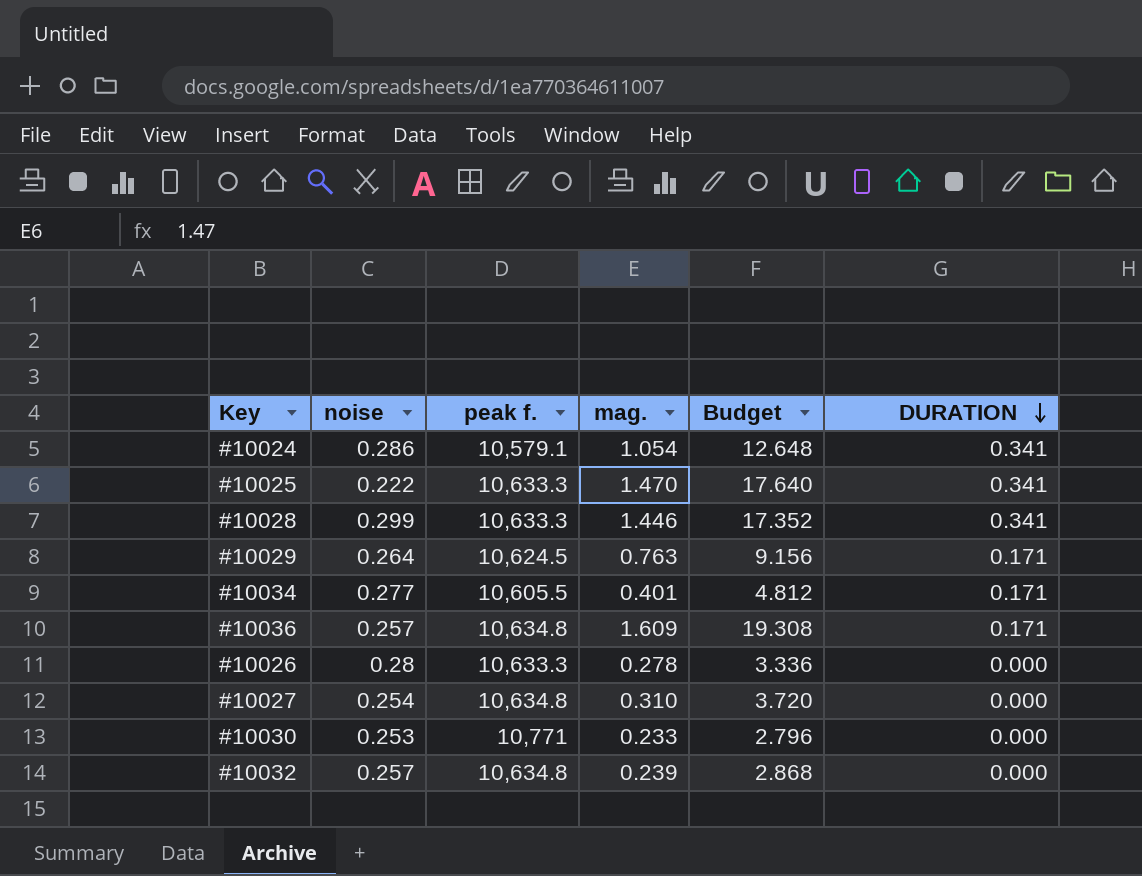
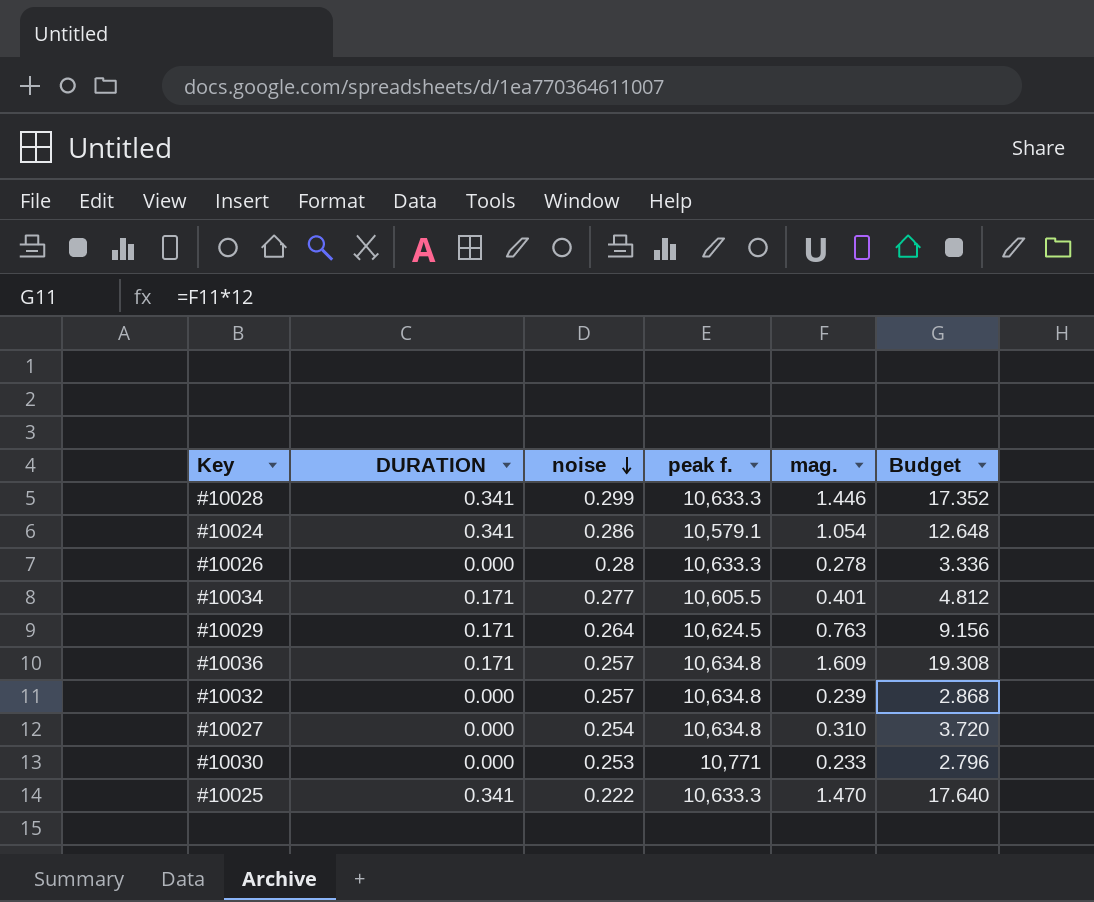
row order: DURATION descending -> noise descending
column DURATION | position: 6 -> 2

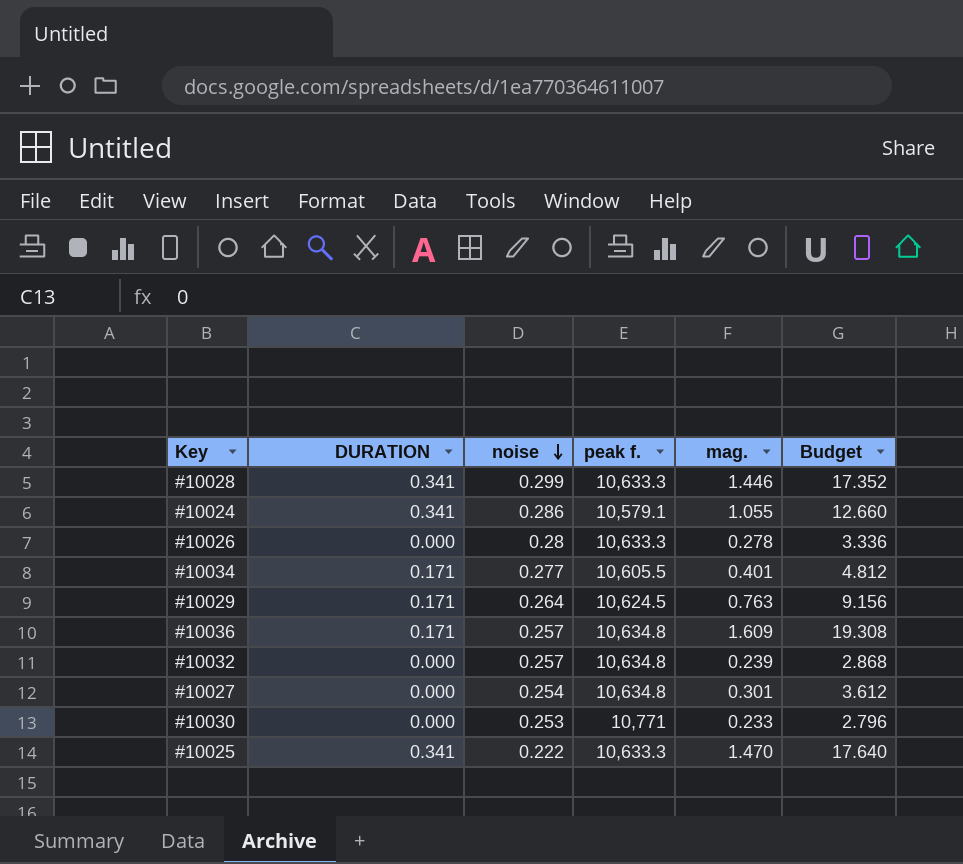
#10024 | mag.: 1.054 -> 1.055
#10024 | Budget: 12.648 -> 12.660
#10027 | mag.: 0.310 -> 0.301
#10027 | Budget: 3.720 -> 3.612

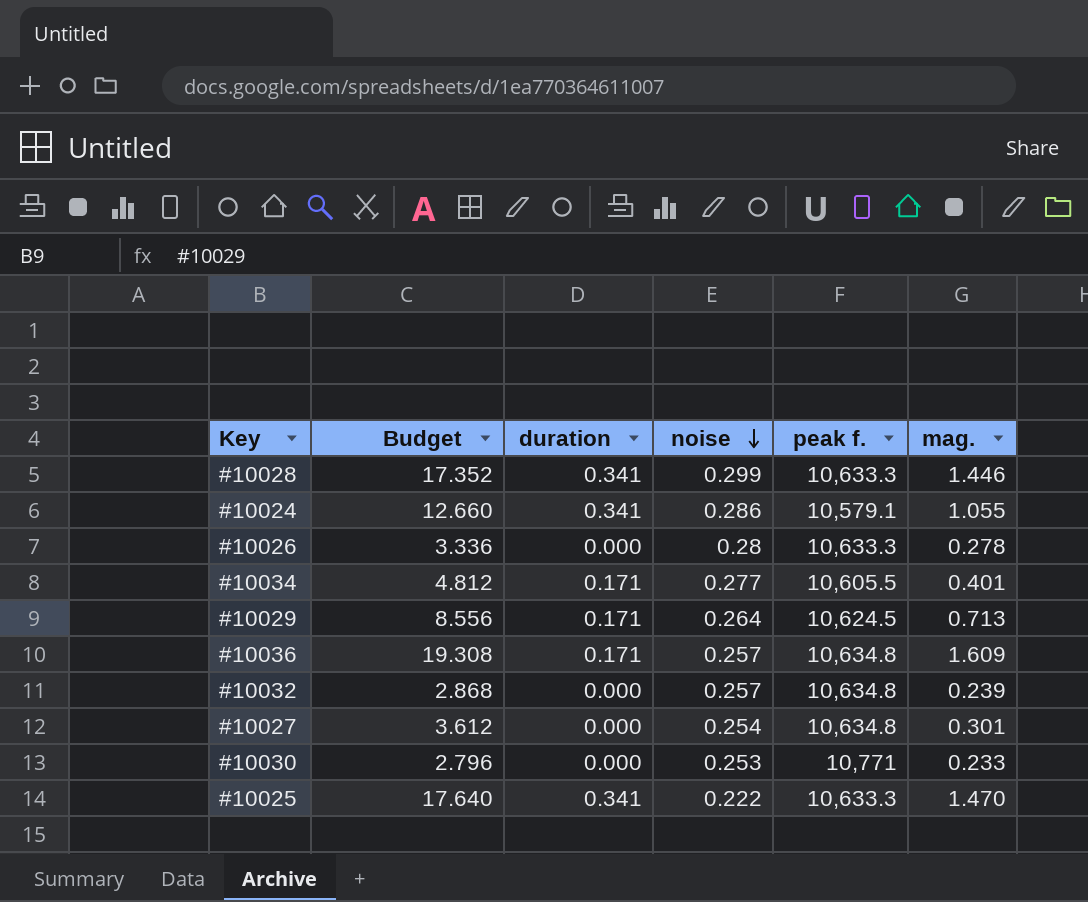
column Budget | position: 6 -> 2
column name: DURATION -> duration
#10029 | Budget: 9.156 -> 8.556
#10029 | mag.: 0.763 -> 0.713

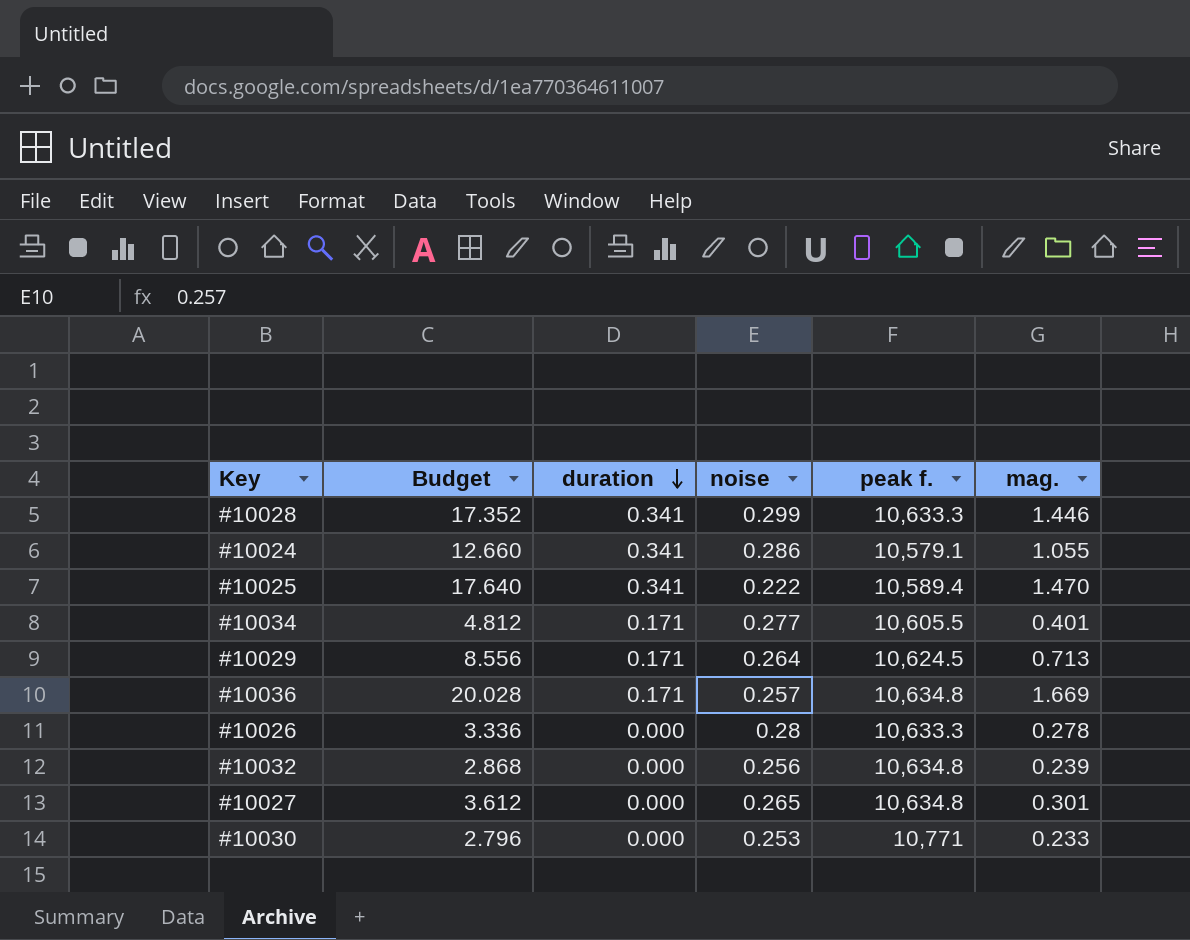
row order: noise descending -> duration descending
#10025 | peak f.: 10,633.3 -> 10,589.4
#10036 | Budget: 19.308 -> 20.028
#10036 | mag.: 1.609 -> 1.669
#10032 | noise: 0.257 -> 0.256
#10027 | noise: 0.254 -> 0.265

